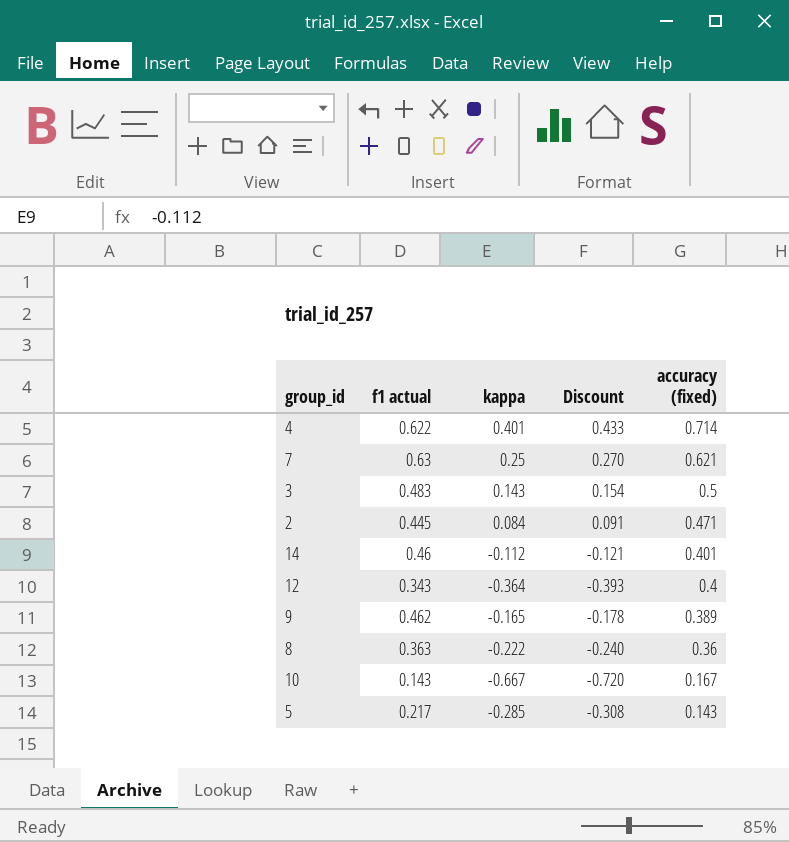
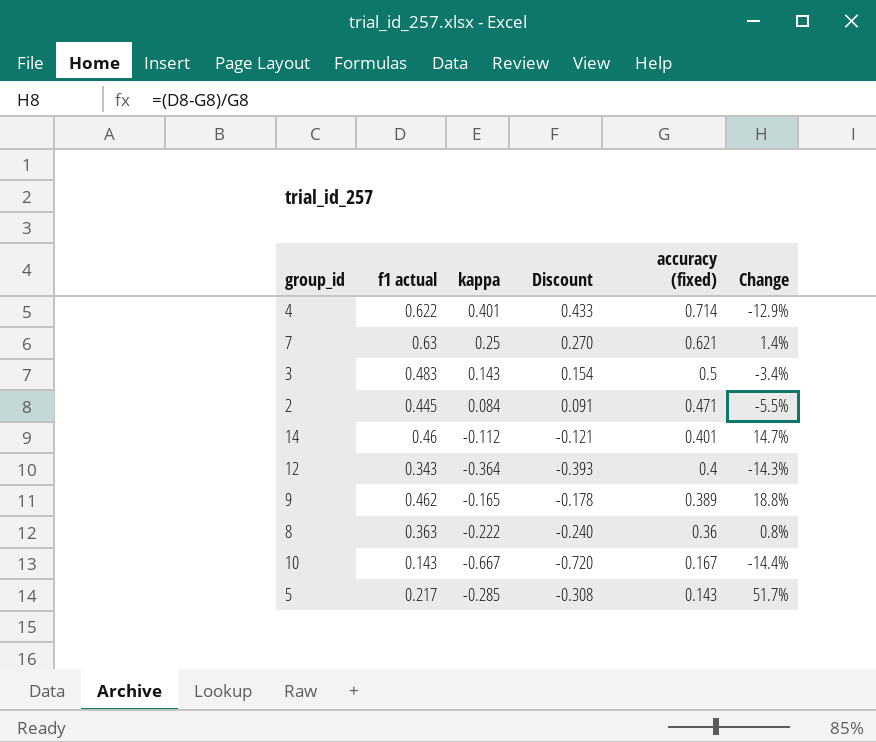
column Change | formula: none -> ([f1 actual] - [accuracy (fixed)]) / [accuracy (fixed)]

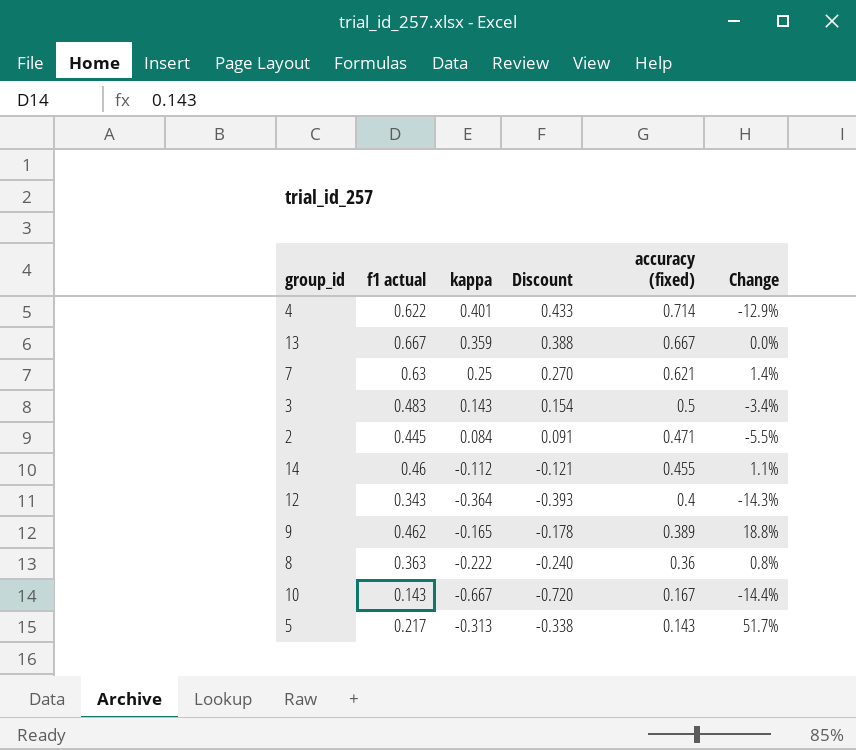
row 13: none -> 0.667 | 0.359 | 0.388 | 0.667 | 0.0%
14 | accuracy (fixed): 0.401 -> 0.455
14 | Change: 14.7% -> 1.1%
5 | kappa: -0.285 -> -0.313
5 | Discount: -0.308 -> -0.338

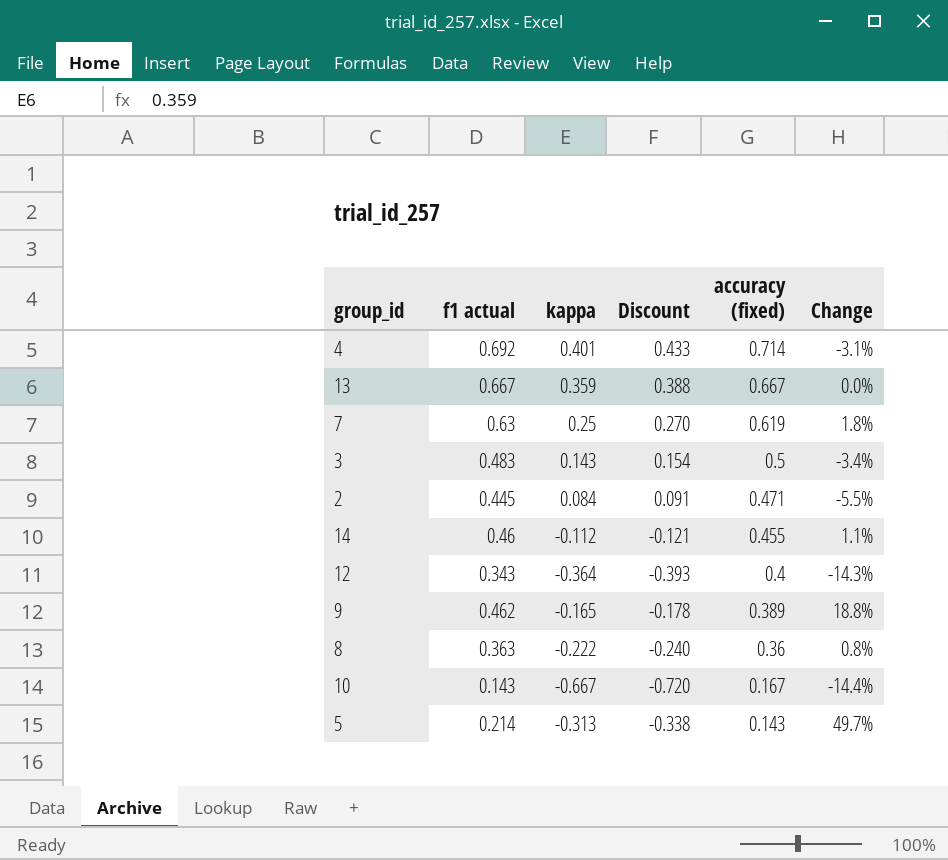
4 | f1 actual: 0.622 -> 0.692
4 | Change: -12.9% -> -3.1%
7 | accuracy (fixed): 0.621 -> 0.619
7 | Change: 1.4% -> 1.8%
5 | f1 actual: 0.217 -> 0.214
5 | Change: 51.7% -> 49.7%

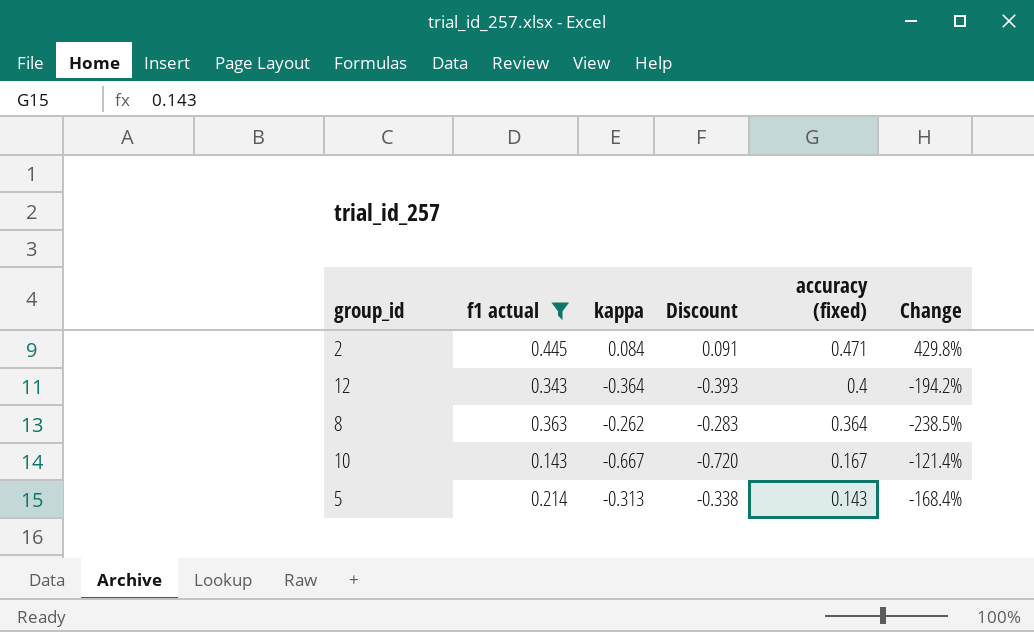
filter: none -> f1 actual <= 0.445
column Change | formula: ([f1 actual] - [accuracy (fixed)]) / [accuracy (fixed)] -> ([f1 actual] - [kappa]) / [kappa]
8 | kappa: -0.222 -> -0.262
8 | Discount: -0.240 -> -0.283
8 | accuracy (fixed): 0.36 -> 0.364

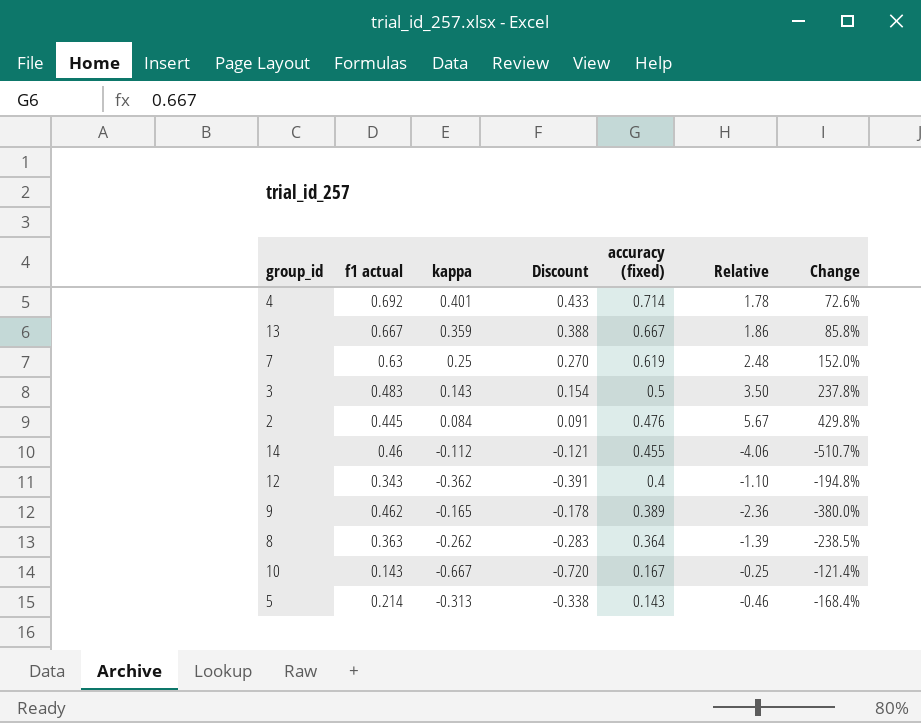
filter: f1 actual <= 0.445 -> none
column Relative | formula: none -> [accuracy (fixed)] / [kappa]
2 | accuracy (fixed): 0.471 -> 0.476
12 | kappa: -0.364 -> -0.362
12 | Discount: -0.393 -> -0.391
12 | Change: -194.2% -> -194.8%

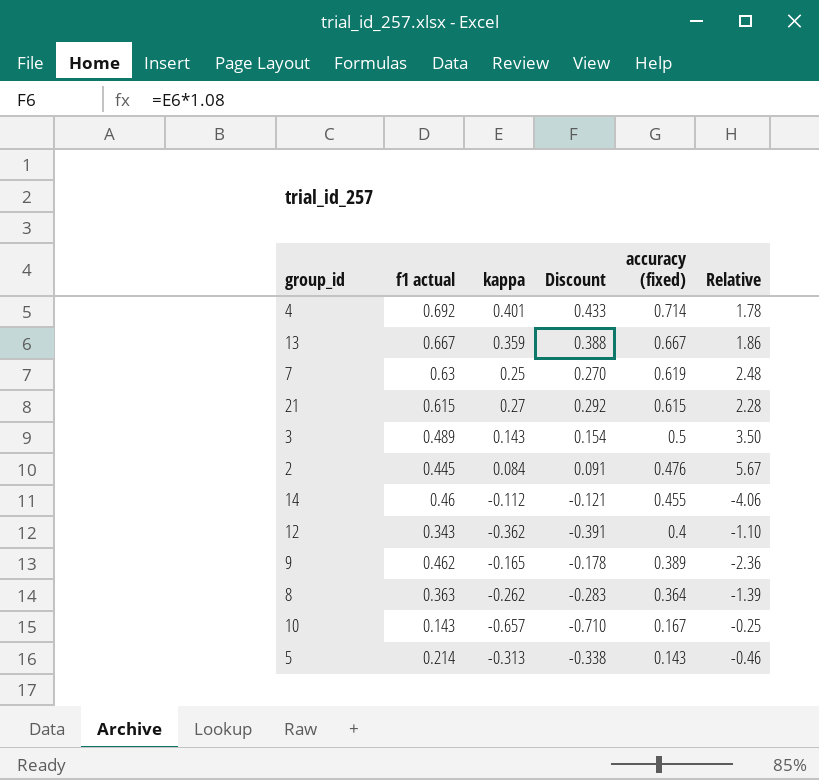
column Change | formula: ([f1 actual] - [kappa]) / [kappa] -> none
row 21: none -> 0.615 | 0.27 | 0.292 | 0.615 | 2.28
3 | f1 actual: 0.483 -> 0.489
10 | kappa: -0.667 -> -0.657
10 | Discount: -0.720 -> -0.710

